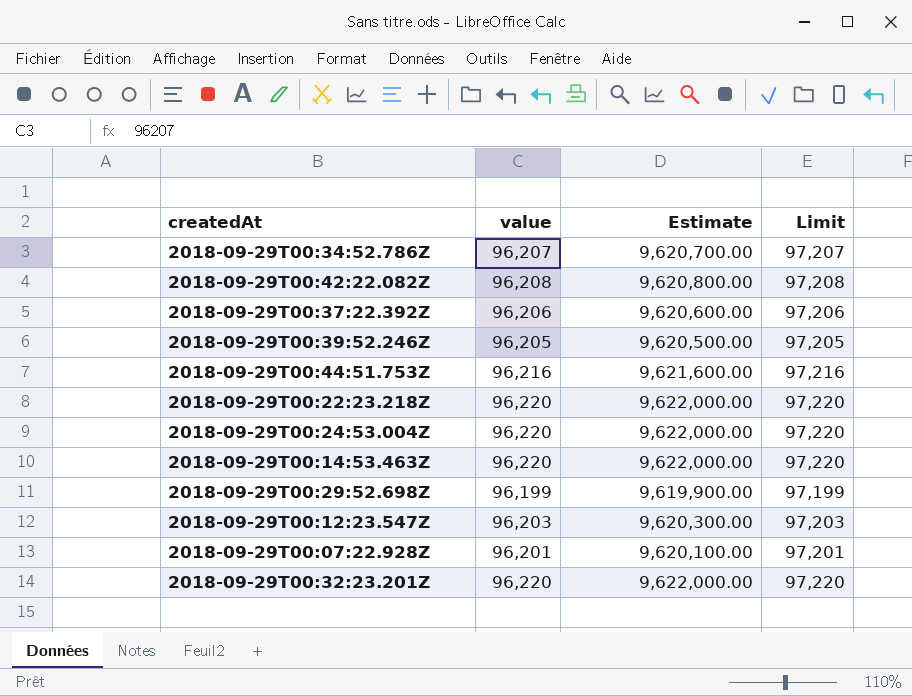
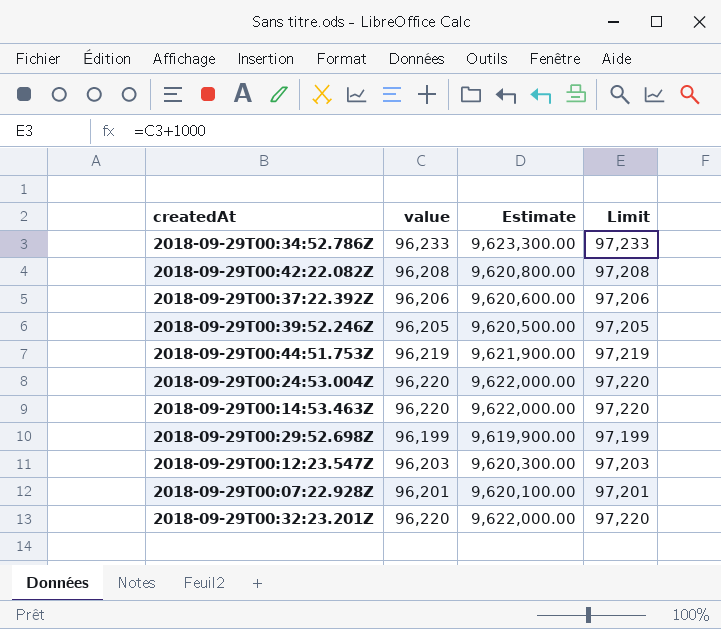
row 2018-09-29T00:22:23.218Z: 96,220 | 9,622,000.00 | 97,220 -> none
2018-09-29T00:34:52.786Z | value: 96,207 -> 96,233
2018-09-29T00:34:52.786Z | Estimate: 9,620,700.00 -> 9,623,300.00
2018-09-29T00:34:52.786Z | Limit: 97,207 -> 97,233
2018-09-29T00:44:51.753Z | value: 96,216 -> 96,219
2018-09-29T00:44:51.753Z | Estimate: 9,621,600.00 -> 9,621,900.00
2018-09-29T00:44:51.753Z | Limit: 97,216 -> 97,219

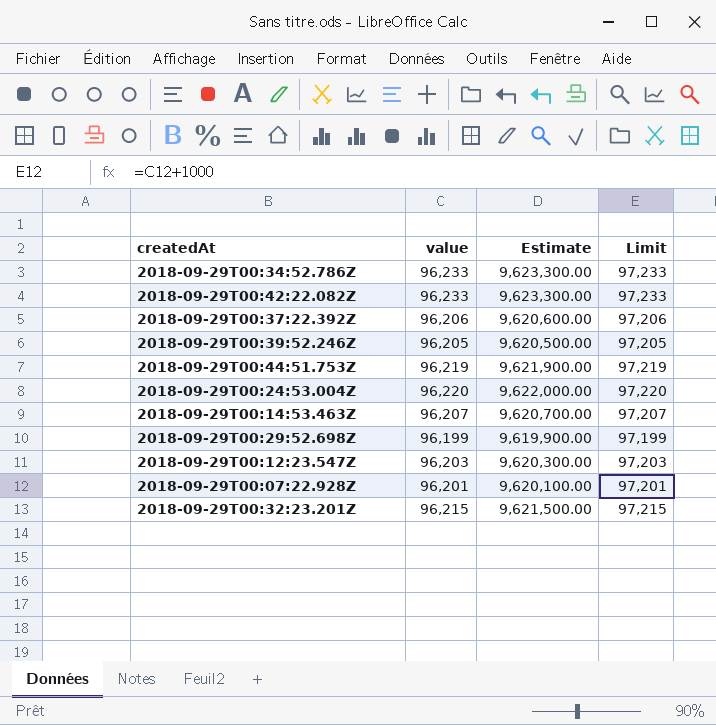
2018-09-29T00:42:22.082Z | value: 96,208 -> 96,233
2018-09-29T00:42:22.082Z | Estimate: 9,620,800.00 -> 9,623,300.00
2018-09-29T00:42:22.082Z | Limit: 97,208 -> 97,233
2018-09-29T00:14:53.463Z | value: 96,220 -> 96,207
2018-09-29T00:14:53.463Z | Estimate: 9,622,000.00 -> 9,620,700.00
2018-09-29T00:14:53.463Z | Limit: 97,220 -> 97,207
2018-09-29T00:32:23.201Z | value: 96,220 -> 96,215
2018-09-29T00:32:23.201Z | Estimate: 9,622,000.00 -> 9,621,500.00
2018-09-29T00:32:23.201Z | Limit: 97,220 -> 97,215

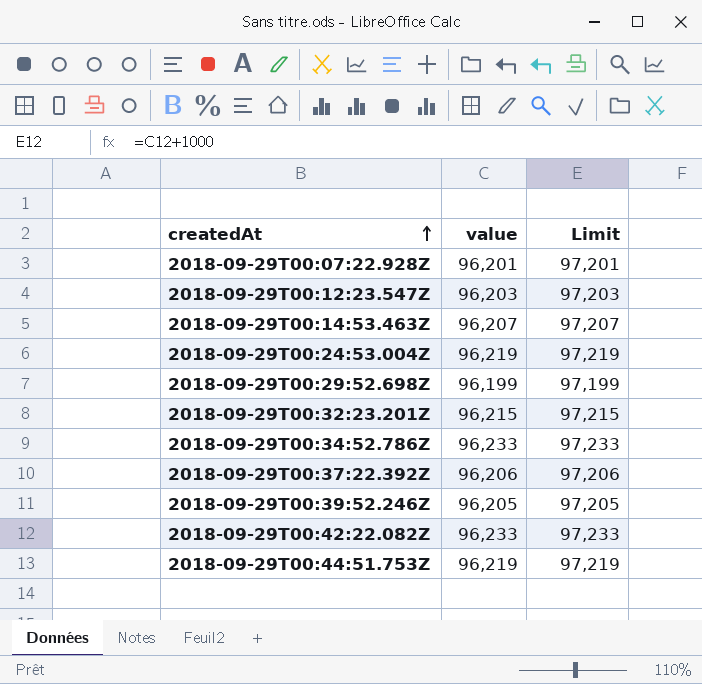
row order: none -> createdAt ascending
column Estimate | formula: [value] * 100 -> none
2018-09-29T00:24:53.004Z | value: 96,220 -> 96,219
2018-09-29T00:24:53.004Z | Limit: 97,220 -> 97,219

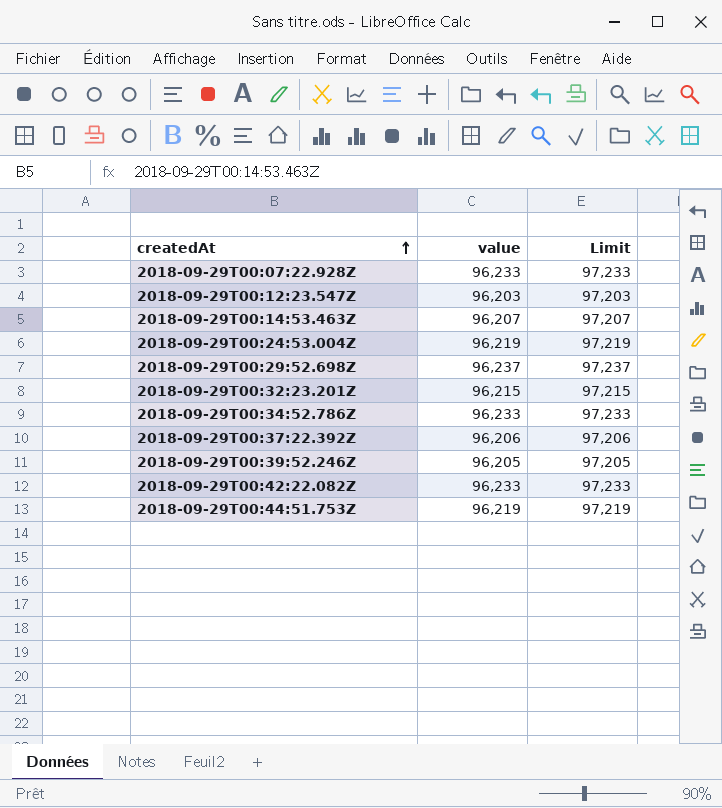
2018-09-29T00:07:22.928Z | value: 96,201 -> 96,233
2018-09-29T00:07:22.928Z | Limit: 97,201 -> 97,233
2018-09-29T00:29:52.698Z | value: 96,199 -> 96,237
2018-09-29T00:29:52.698Z | Limit: 97,199 -> 97,237

